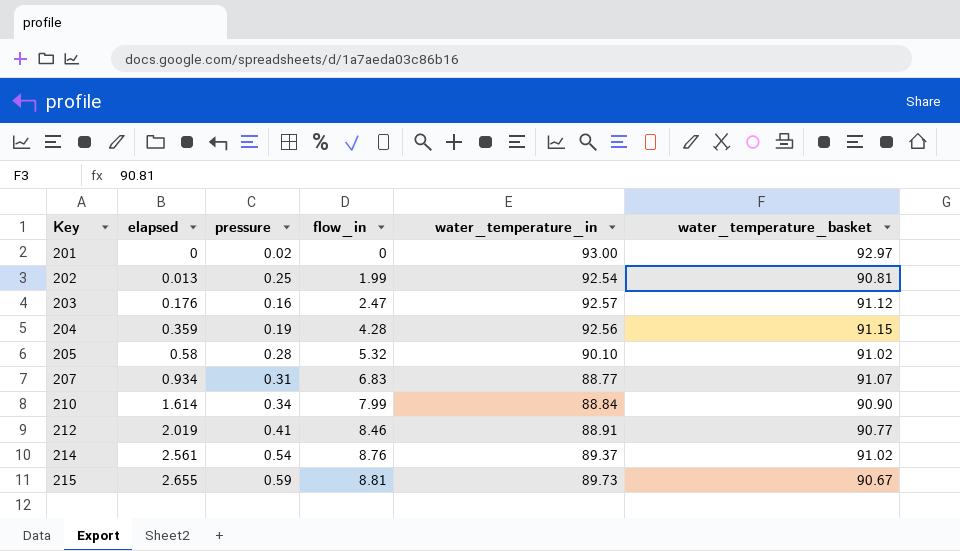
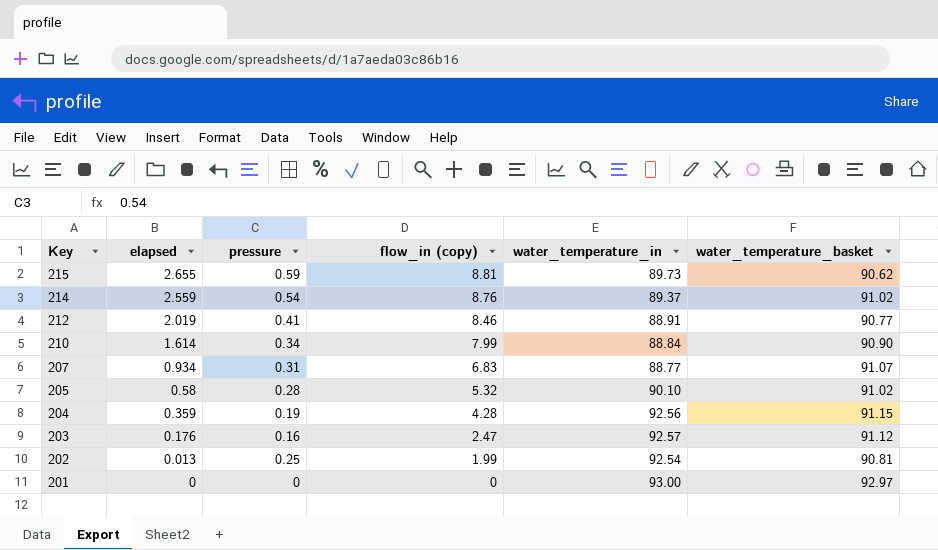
row order: Key ascending -> Key descending
column name: flow_in -> flow_in (copy)
215 | water_temperature_basket: 90.67 -> 90.62
214 | elapsed: 2.561 -> 2.559
201 | pressure: 0.02 -> 0

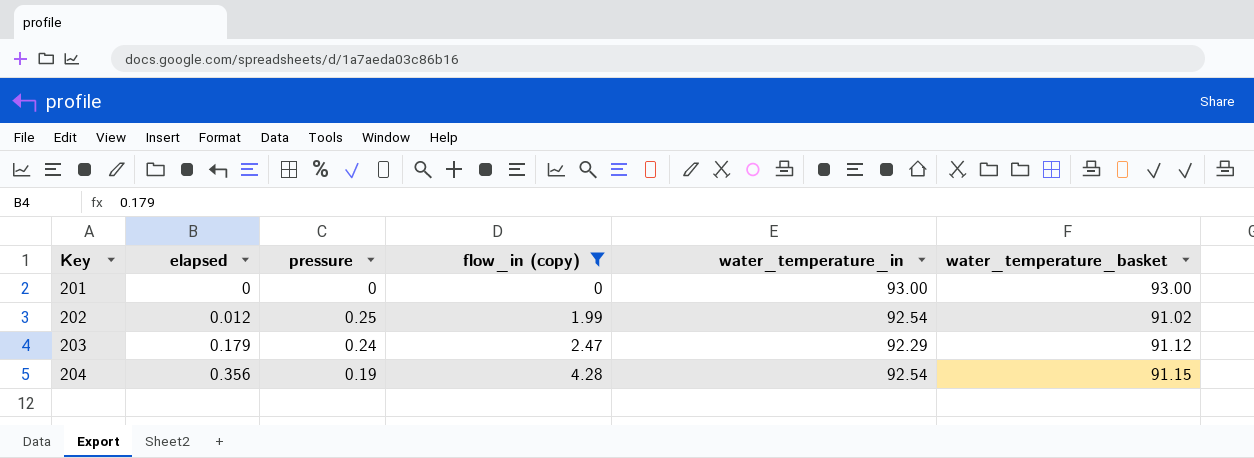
filter: none -> flow_in (copy) <= 4.28
row order: Key descending -> Key ascending
201 | water_temperature_basket: 92.97 -> 93.00
202 | elapsed: 0.013 -> 0.012
202 | water_temperature_basket: 90.81 -> 91.02
203 | elapsed: 0.176 -> 0.179
203 | pressure: 0.16 -> 0.24
203 | water_temperature_in: 92.57 -> 92.29
204 | elapsed: 0.359 -> 0.356
204 | water_temperature_in: 92.56 -> 92.54

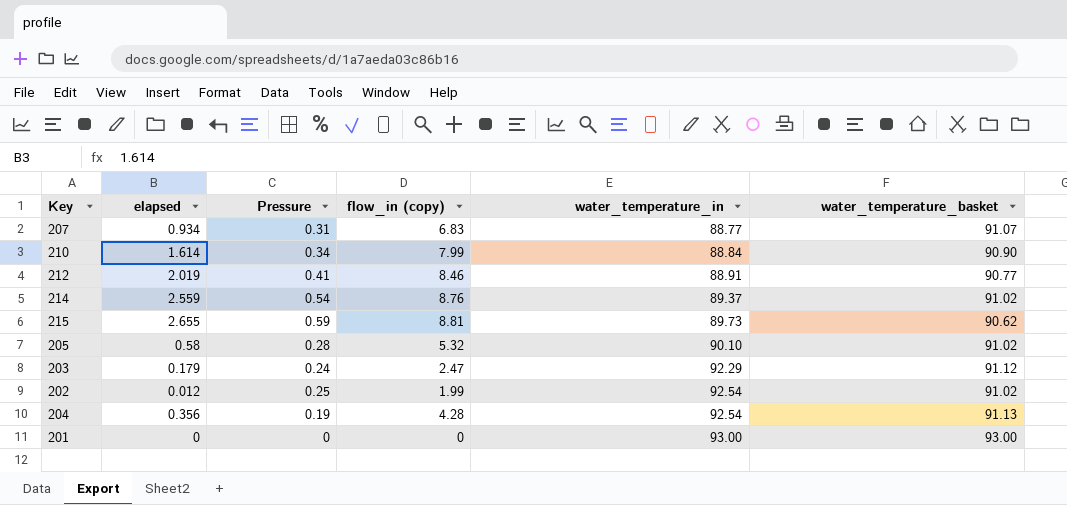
filter: flow_in (copy) <= 4.28 -> none
row order: Key ascending -> water_temperature_in ascending
column name: pressure -> Pressure
204 | water_temperature_basket: 91.15 -> 91.13

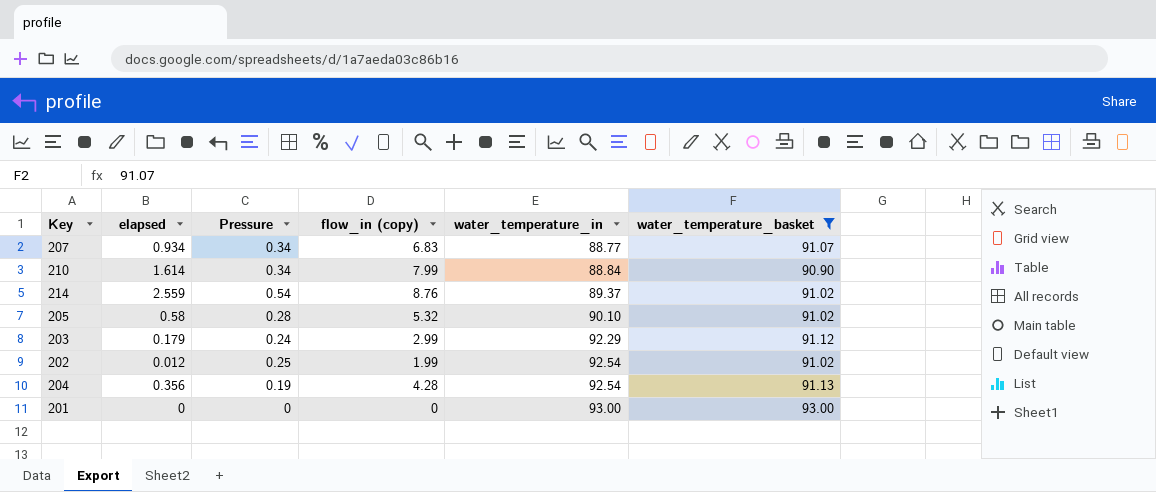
filter: none -> water_temperature_basket >= 90.90
207 | Pressure: 0.31 -> 0.34
203 | flow_in (copy): 2.47 -> 2.99

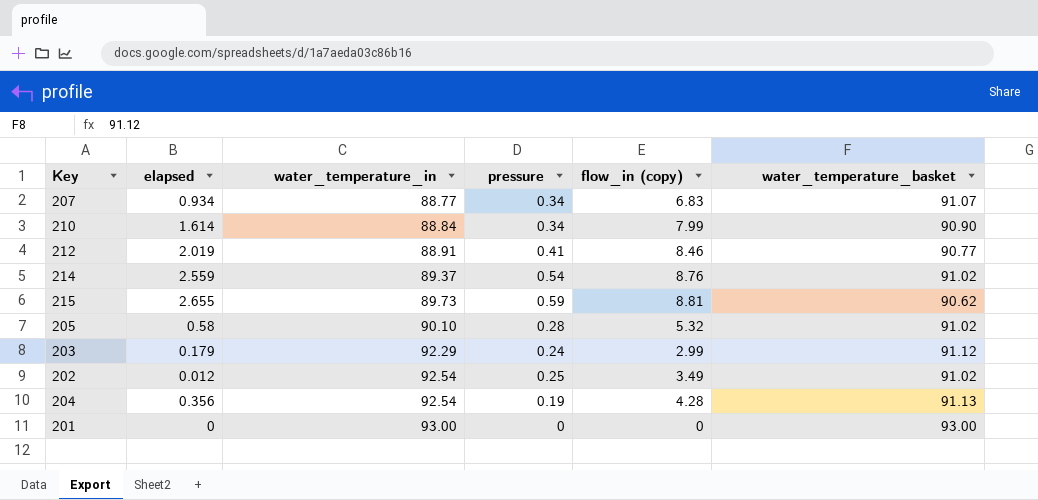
filter: water_temperature_basket >= 90.90 -> none
column water_temperature_in | position: 5 -> 3
column name: Pressure -> pressure
202 | flow_in (copy): 1.99 -> 3.49

